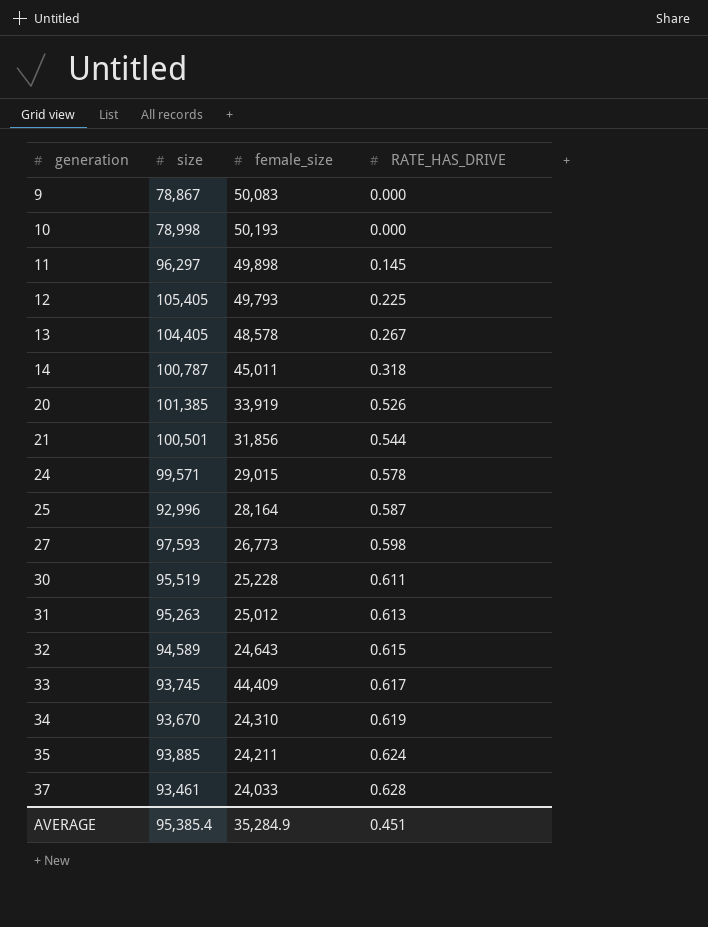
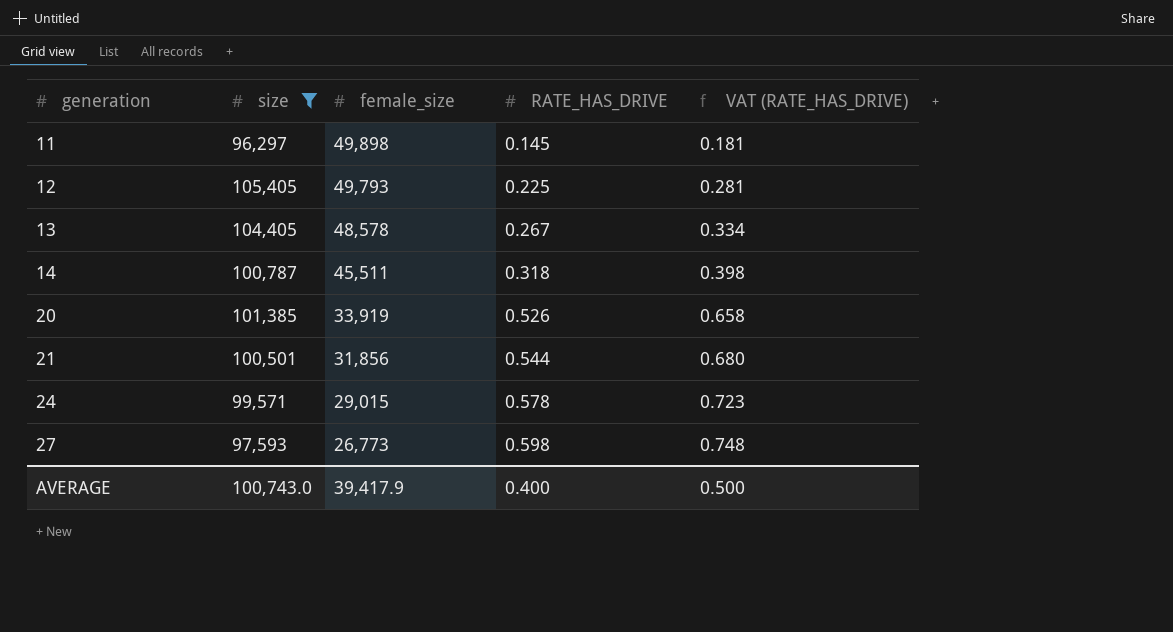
filter: none -> size >= 96,297
column VAT (RATE_HAS_DRIVE) | formula: none -> [RATE_HAS_DRIVE] * 1.25
14 | female_size: 45,011 -> 45,511
AVERAGE | size: 95,385.4 -> 100,743.0
AVERAGE | female_size: 35,284.9 -> 39,417.9
AVERAGE | RATE_HAS_DRIVE: 0.451 -> 0.400

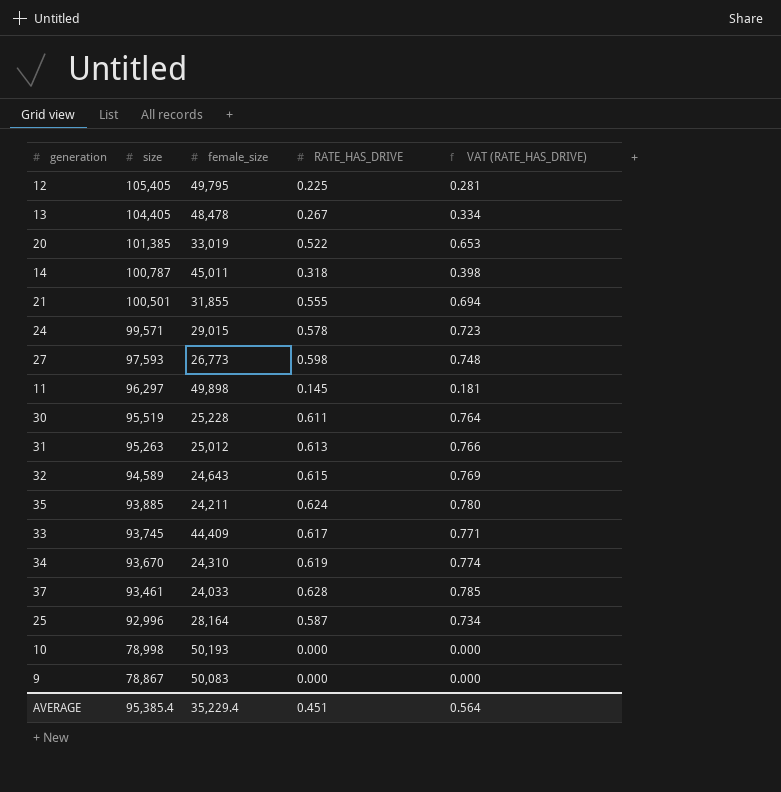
filter: size >= 96,297 -> none
row order: generation ascending -> size descending
12 | female_size: 49,793 -> 49,795
13 | female_size: 48,578 -> 48,478
20 | female_size: 33,919 -> 33,019
20 | RATE_HAS_DRIVE: 0.526 -> 0.522
20 | VAT (RATE_HAS_DRIVE): 0.658 -> 0.653
14 | female_size: 45,511 -> 45,011
21 | female_size: 31,856 -> 31,855
21 | RATE_HAS_DRIVE: 0.544 -> 0.555
21 | VAT (RATE_HAS_DRIVE): 0.680 -> 0.694
AVERAGE | size: 100,743.0 -> 95,385.4
AVERAGE | female_size: 39,417.9 -> 35,229.4
AVERAGE | RATE_HAS_DRIVE: 0.400 -> 0.451
AVERAGE | VAT (RATE_HAS_DRIVE): 0.500 -> 0.564

